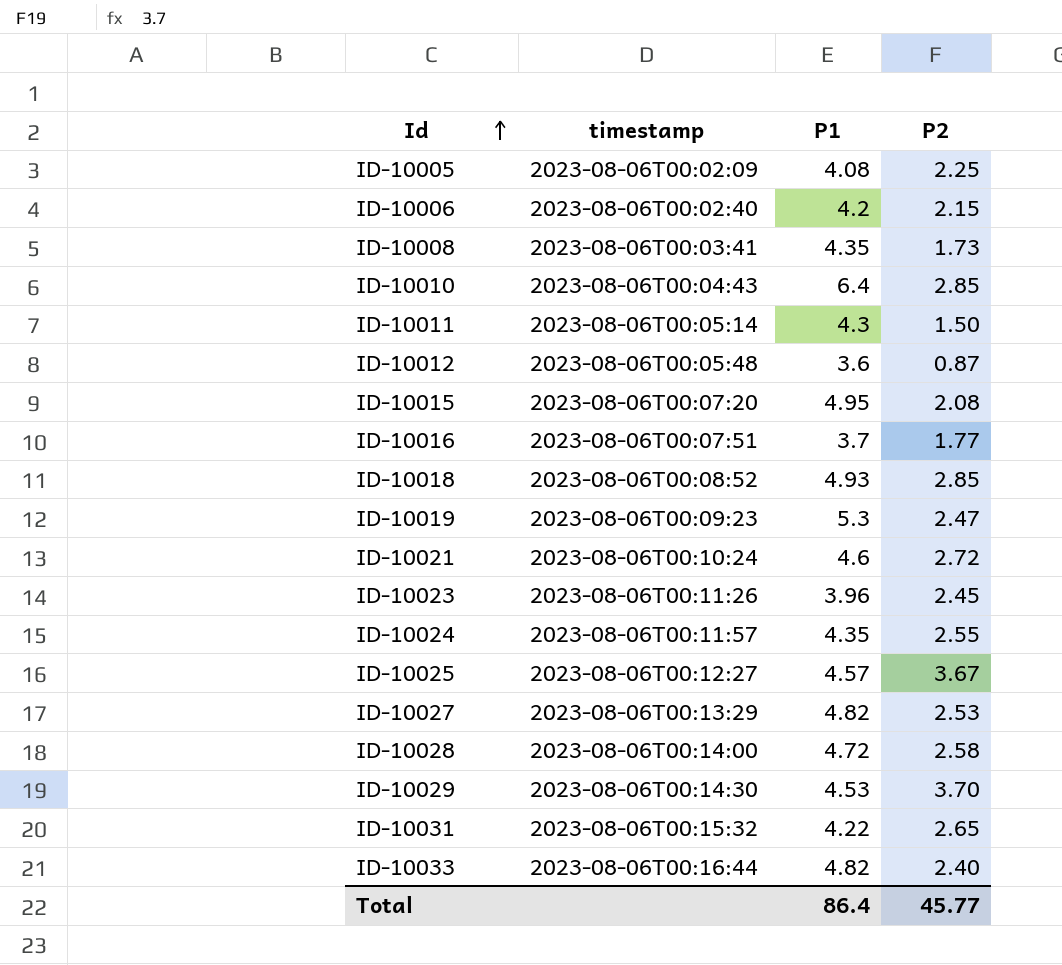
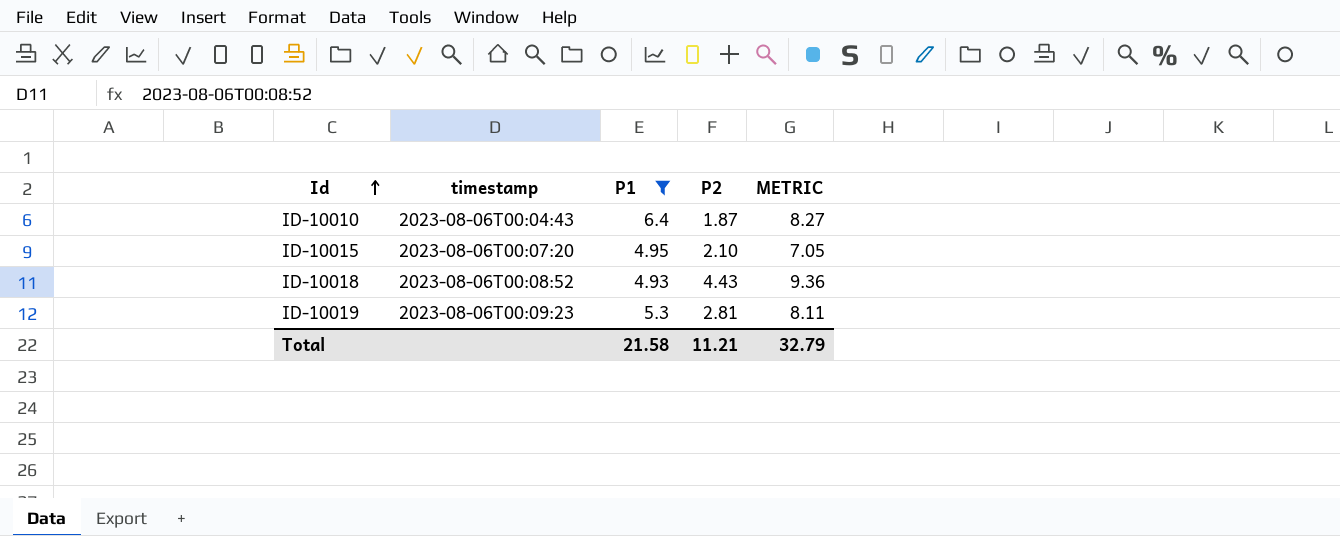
filter: none -> P1 >= 4.93
column METRIC | formula: none -> [P1] + [P2]
ID-10010 | P2: 2.85 -> 1.87
ID-10015 | P2: 2.08 -> 2.10
ID-10018 | P2: 2.85 -> 4.43
ID-10019 | P2: 2.47 -> 2.81
Total | P1: 86.4 -> 21.58
Total | P2: 45.77 -> 11.21

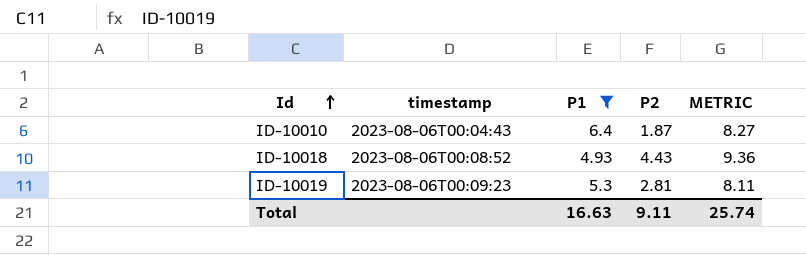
row ID-10015: 2023-08-06T00:07:20 | 4.95 | 2.10 | 7.05 -> none
Total | P1: 21.58 -> 16.63
Total | P2: 11.21 -> 9.11
Total | METRIC: 32.79 -> 25.74

